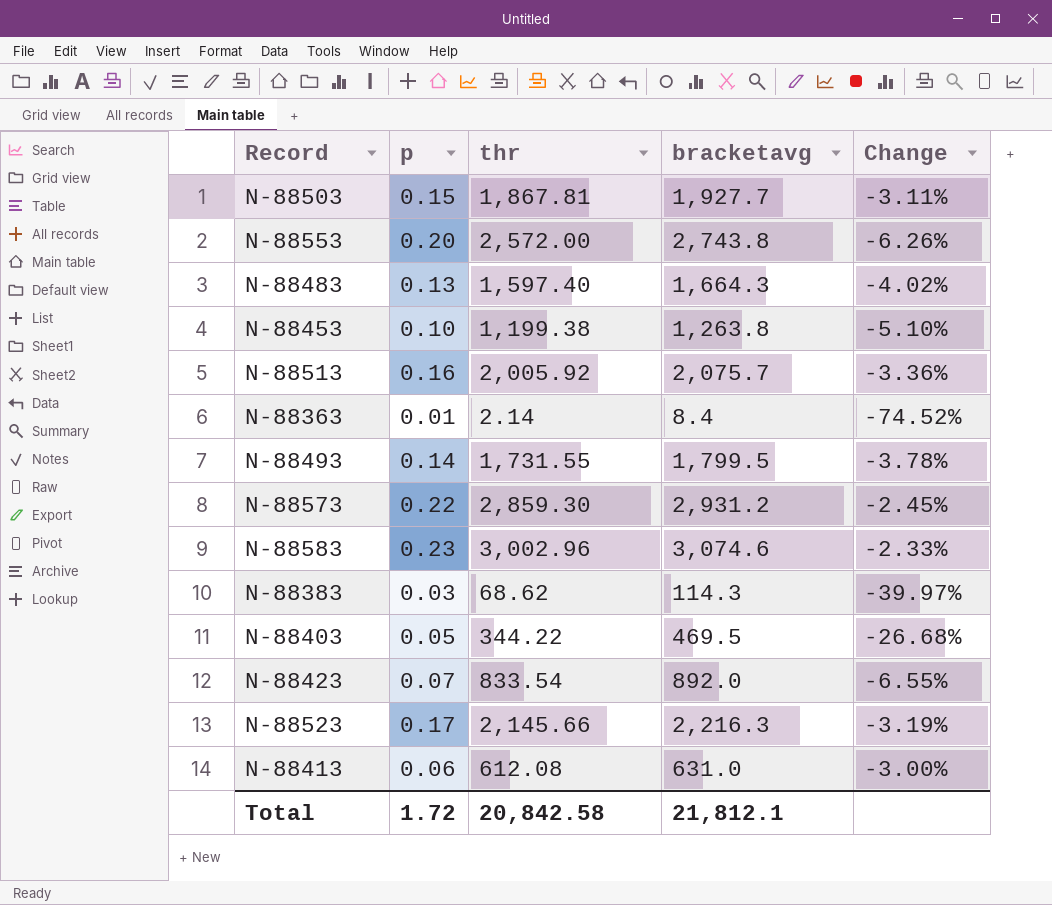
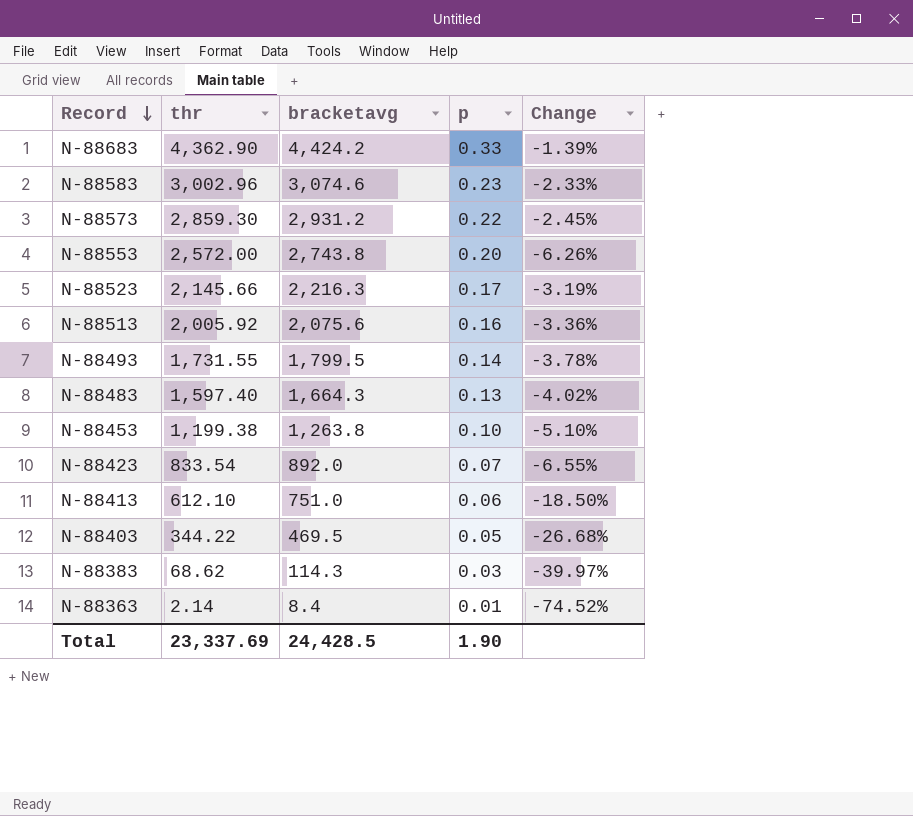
row order: none -> Record descending
column p | position: 2 -> 4
row N-88503: 0.15 | 1,867.81 | 1,927.7 | -3.11% -> none
row N-88683: none -> 4,362.90 | 4,424.2 | 0.33 | -1.39%
N-88513 | bracketavg: 2,075.7 -> 2,075.6
N-88413 | thr: 612.08 -> 612.10
N-88413 | bracketavg: 631.0 -> 751.0
N-88413 | Change: -3.00% -> -18.50%
Total | thr: 20,842.58 -> 23,337.69
Total | bracketavg: 21,812.1 -> 24,428.5
Total | p: 1.72 -> 1.90

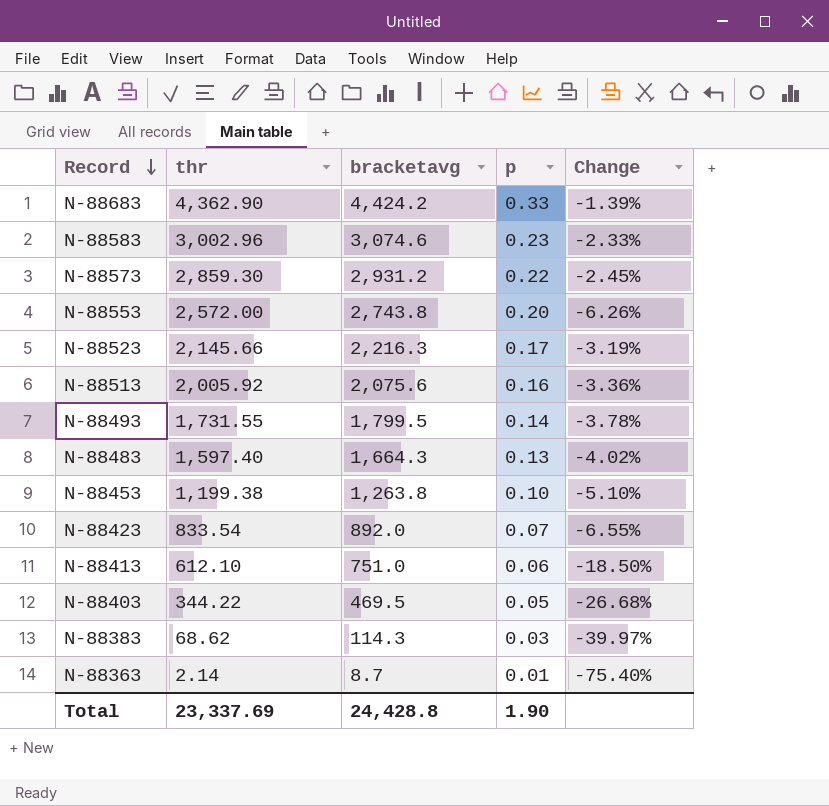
N-88363 | bracketavg: 8.4 -> 8.7
N-88363 | Change: -74.52% -> -75.40%
Total | bracketavg: 24,428.5 -> 24,428.8

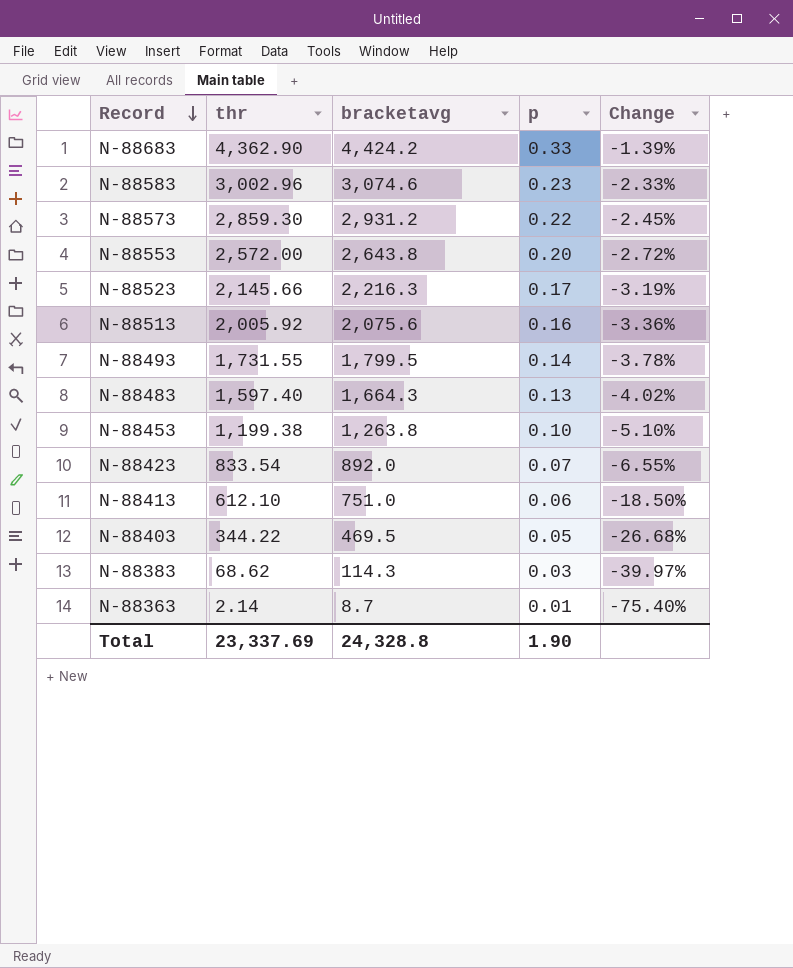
N-88553 | bracketavg: 2,743.8 -> 2,643.8
N-88553 | Change: -6.26% -> -2.72%
Total | bracketavg: 24,428.8 -> 24,328.8

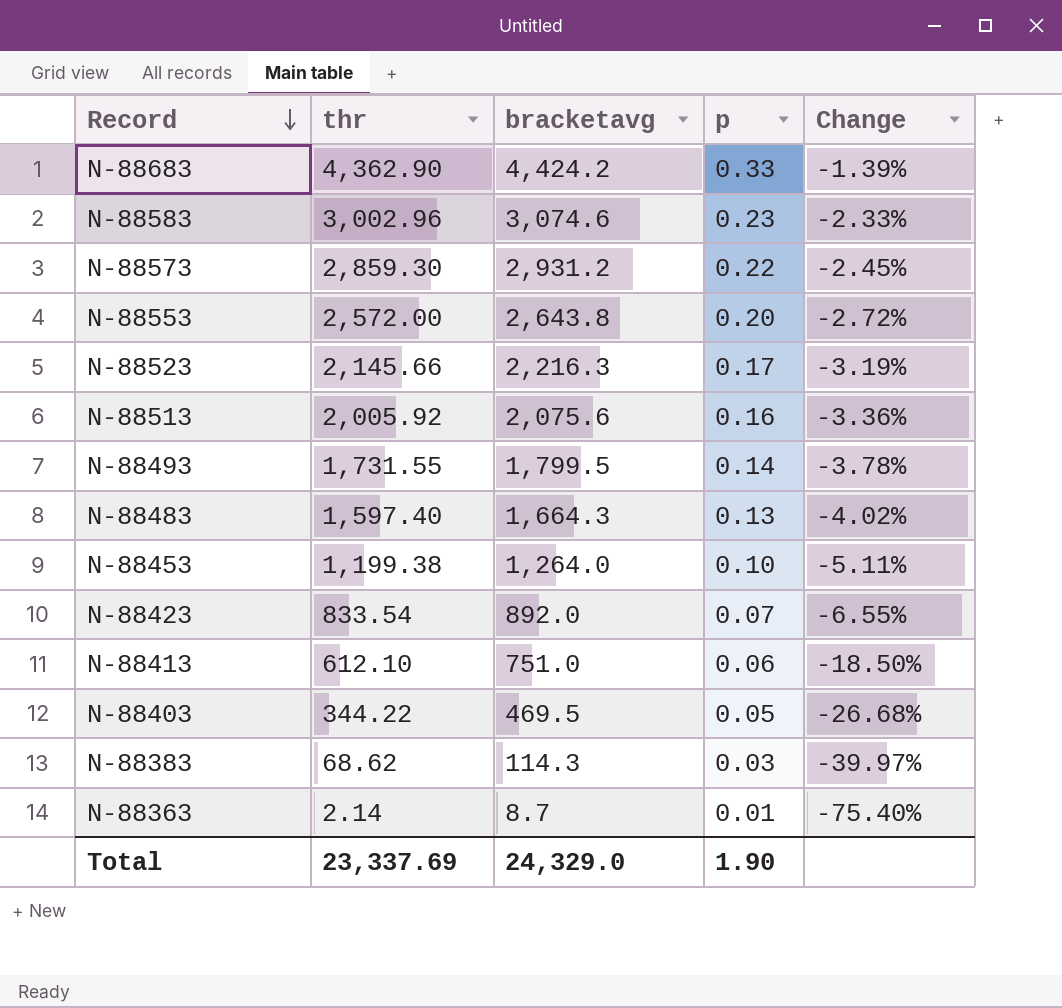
N-88453 | bracketavg: 1,263.8 -> 1,264.0
N-88453 | Change: -5.10% -> -5.11%
Total | bracketavg: 24,328.8 -> 24,329.0

